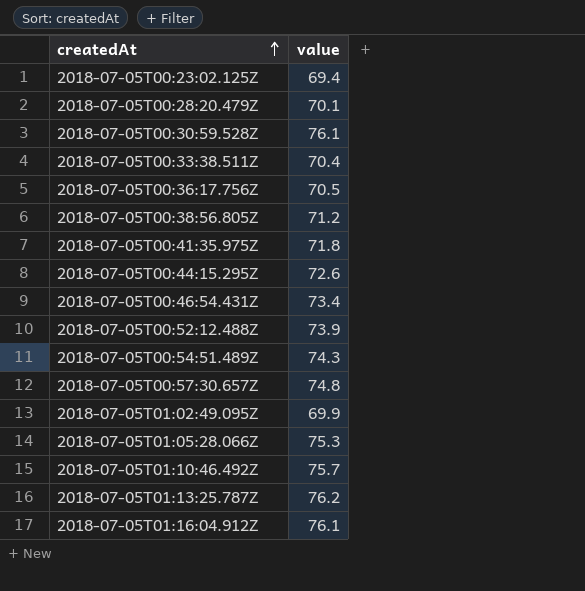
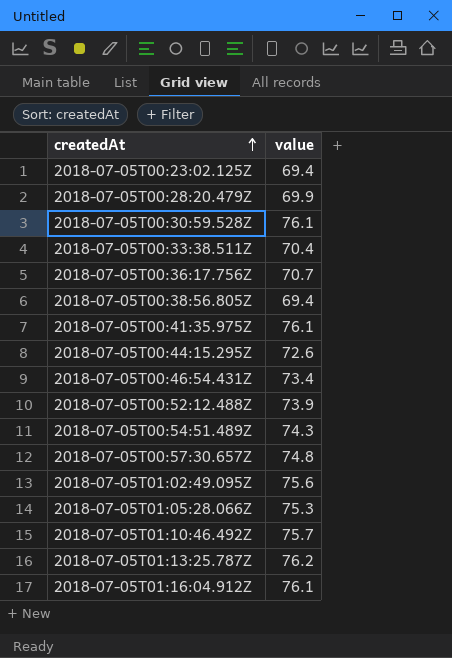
2018-07-05T00:28:20.479Z | value: 70.1 -> 69.9
2018-07-05T00:36:17.756Z | value: 70.5 -> 70.7
2018-07-05T00:38:56.805Z | value: 71.2 -> 69.4
2018-07-05T00:41:35.975Z | value: 71.8 -> 76.1
2018-07-05T01:02:49.095Z | value: 69.9 -> 75.6

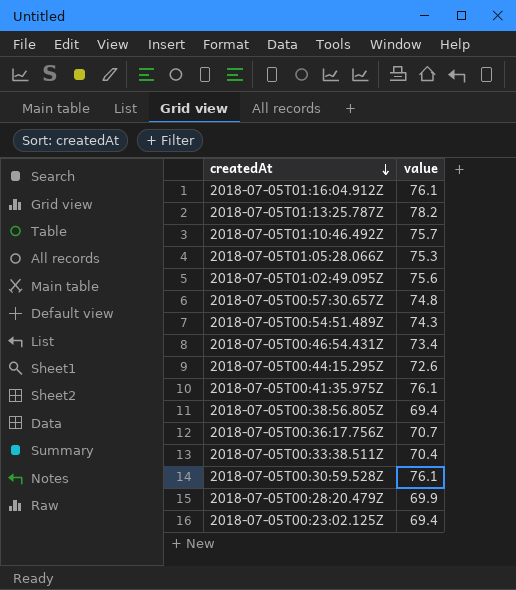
row order: createdAt ascending -> createdAt descending
row 2018-07-05T00:52:12.488Z: 73.9 -> none
2018-07-05T01:13:25.787Z | value: 76.2 -> 78.2

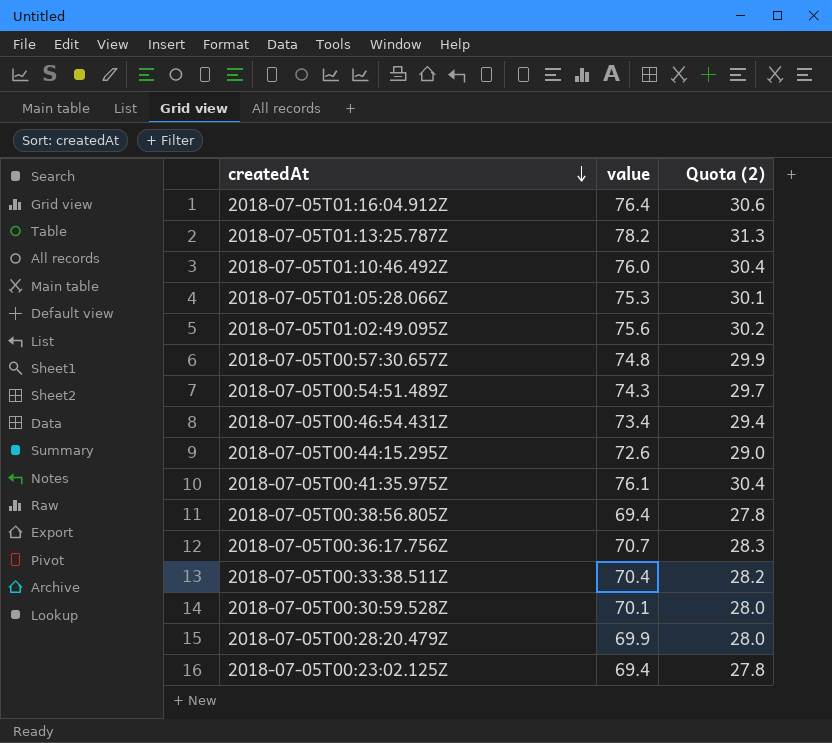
column Quota (2) | formula: none -> [value] * 0.4
2018-07-05T01:16:04.912Z | value: 76.1 -> 76.4
2018-07-05T01:10:46.492Z | value: 75.7 -> 76.0
2018-07-05T00:30:59.528Z | value: 76.1 -> 70.1

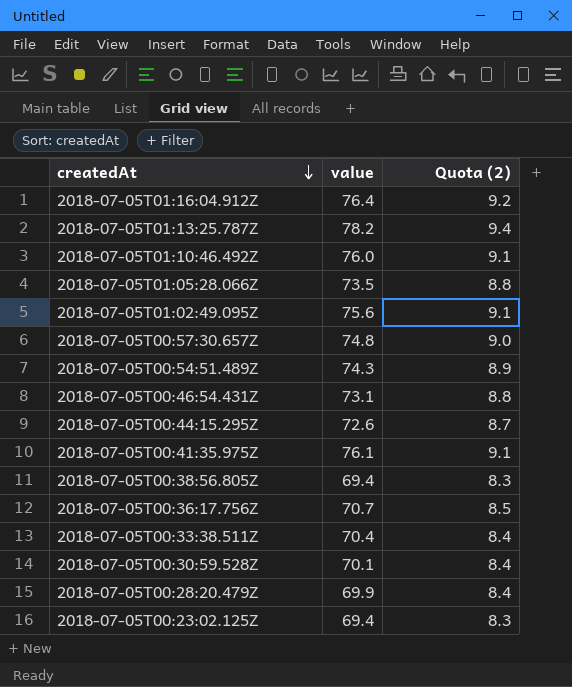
column Quota (2) | formula: [value] * 0.4 -> [value] * 0.12
2018-07-05T01:05:28.066Z | value: 75.3 -> 73.5
2018-07-05T00:46:54.431Z | value: 73.4 -> 73.1

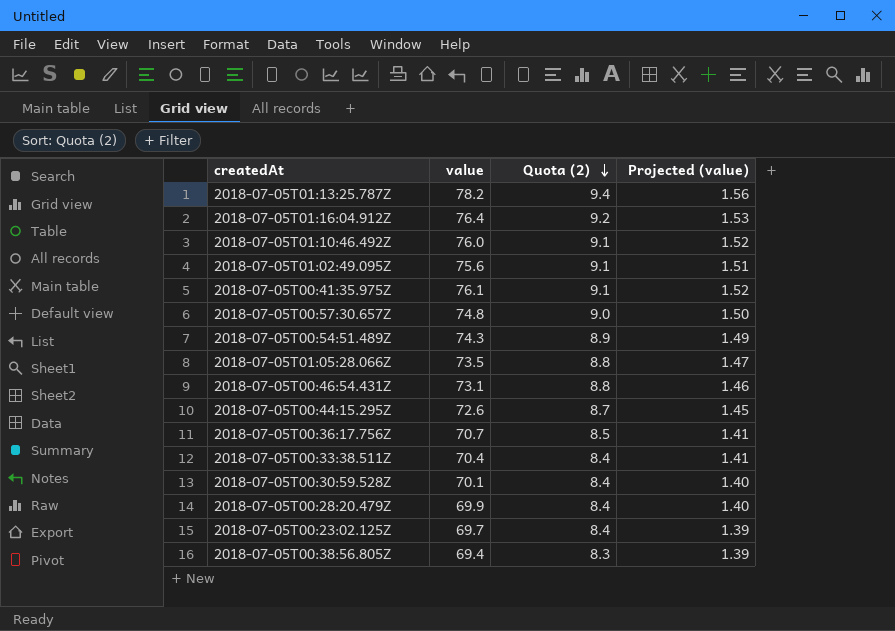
row order: createdAt descending -> Quota (2) descending
column Projected (value) | formula: none -> [value] * 0.02
2018-07-05T00:23:02.125Z | value: 69.4 -> 69.7
2018-07-05T00:23:02.125Z | Quota (2): 8.3 -> 8.4

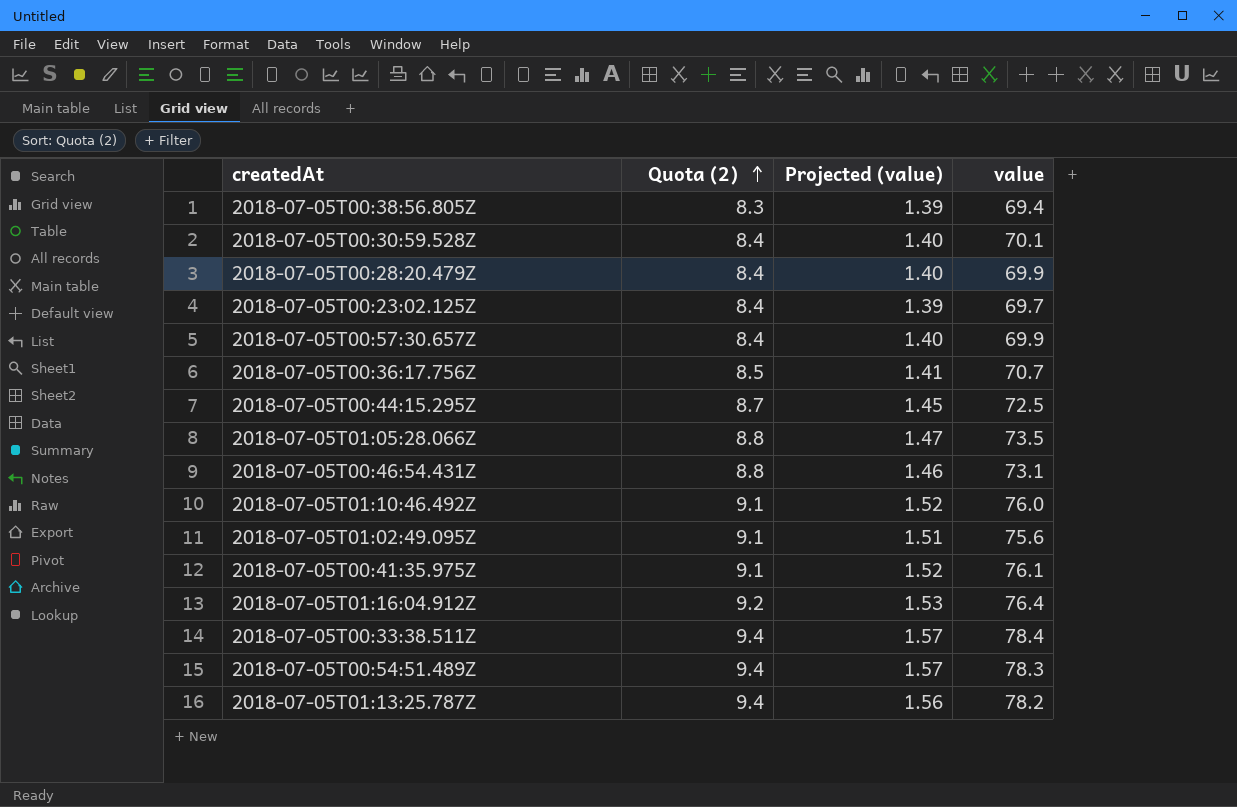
row order: Quota (2) descending -> Quota (2) ascending
column value | position: 2 -> 4
2018-07-05T00:57:30.657Z | Quota (2): 9.0 -> 8.4
2018-07-05T00:57:30.657Z | Projected (value): 1.50 -> 1.40
2018-07-05T00:57:30.657Z | value: 74.8 -> 69.9
2018-07-05T00:44:15.295Z | value: 72.6 -> 72.5
2018-07-05T00:33:38.511Z | Quota (2): 8.4 -> 9.4
2018-07-05T00:33:38.511Z | Projected (value): 1.41 -> 1.57
2018-07-05T00:33:38.511Z | value: 70.4 -> 78.4
2018-07-05T00:54:51.489Z | Quota (2): 8.9 -> 9.4
2018-07-05T00:54:51.489Z | Projected (value): 1.49 -> 1.57
2018-07-05T00:54:51.489Z | value: 74.3 -> 78.3

